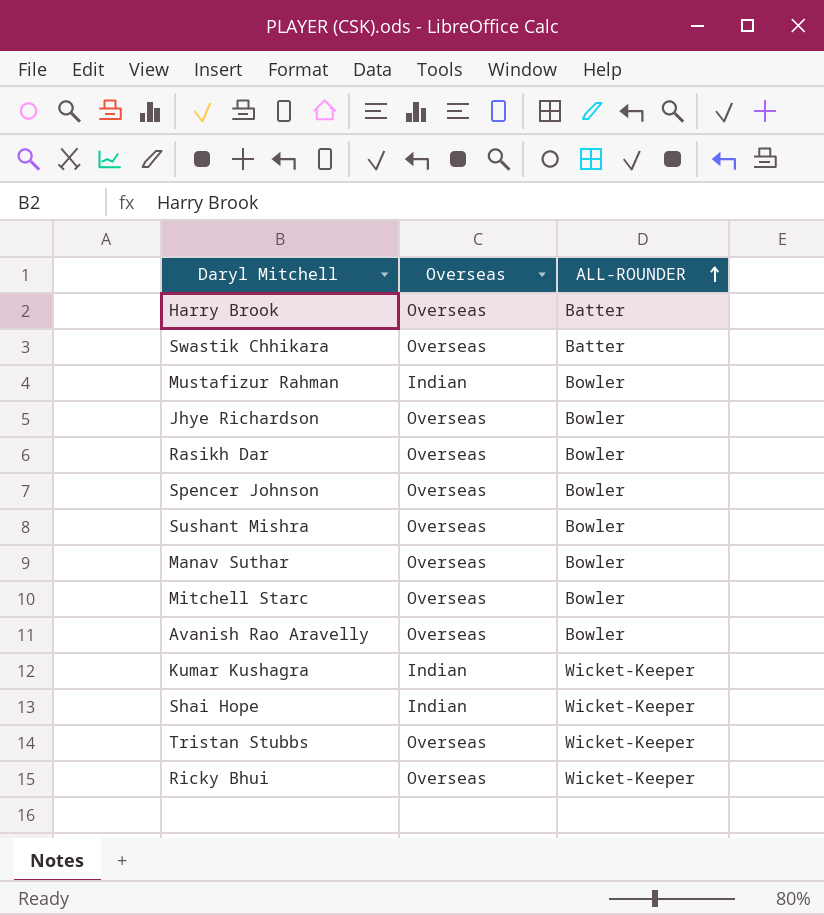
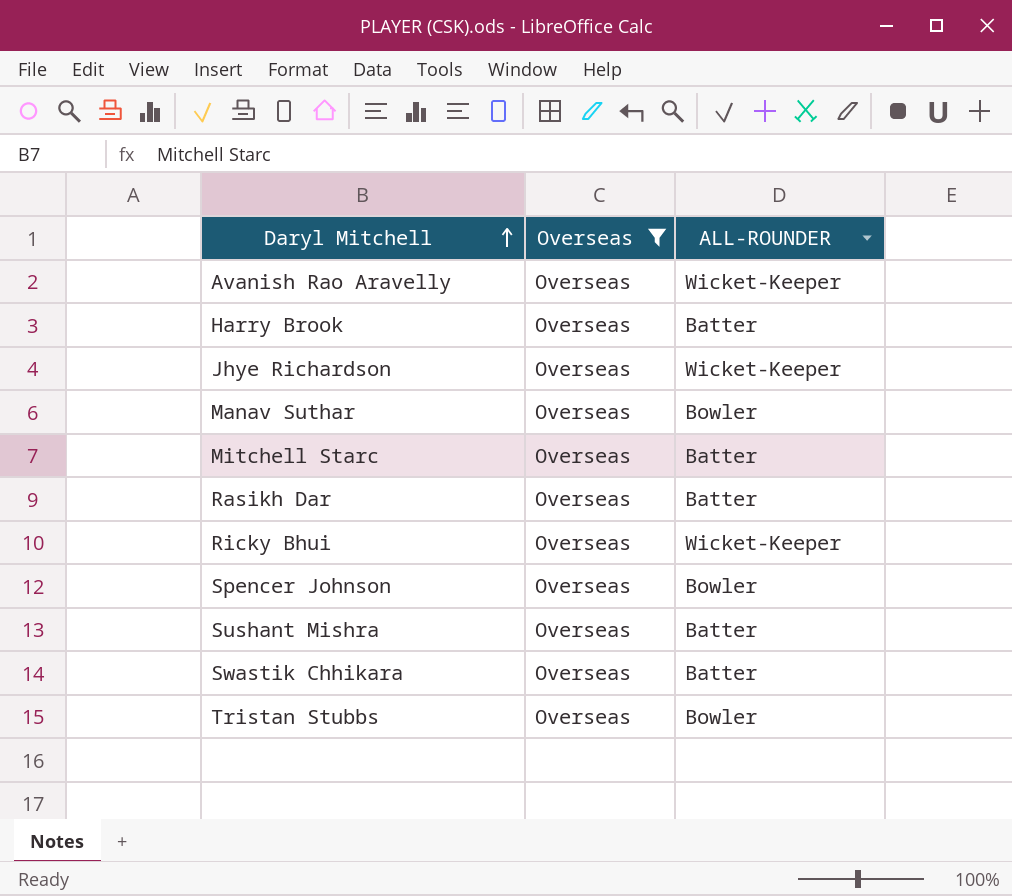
filter: none -> Overseas = Overseas
row order: ALL-ROUNDER ascending -> Daryl Mitchell ascending
Avanish Rao Aravelly | ALL-ROUNDER: Bowler -> Wicket-Keeper
Jhye Richardson | ALL-ROUNDER: Bowler -> Wicket-Keeper
Mitchell Starc | ALL-ROUNDER: Bowler -> Batter
Rasikh Dar | ALL-ROUNDER: Bowler -> Batter
Sushant Mishra | ALL-ROUNDER: Bowler -> Batter
Tristan Stubbs | ALL-ROUNDER: Wicket-Keeper -> Bowler

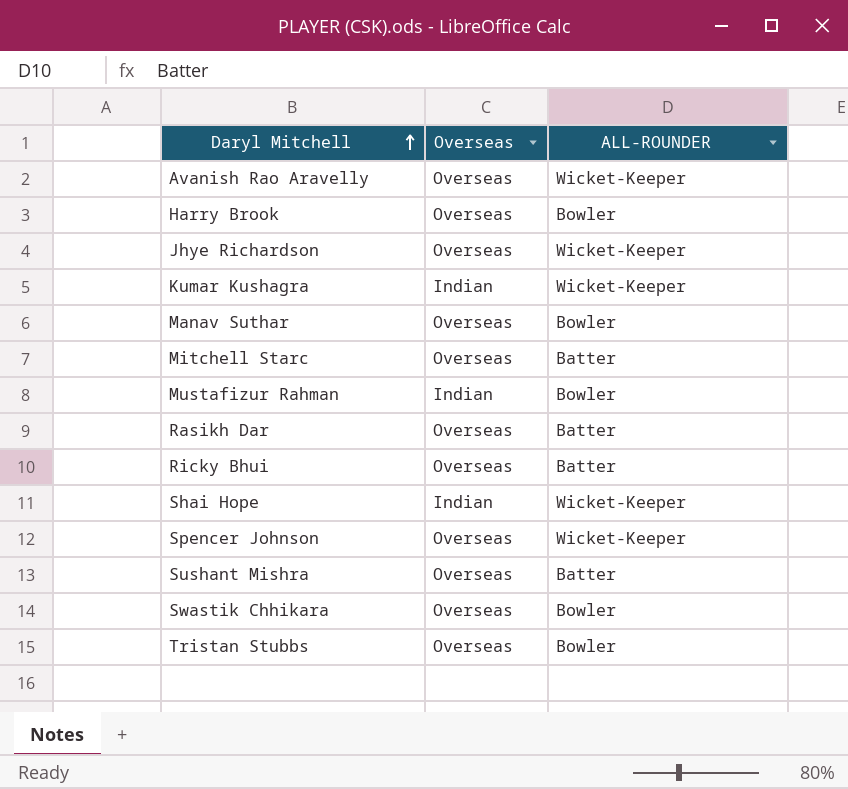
filter: Overseas = Overseas -> none
Harry Brook | ALL-ROUNDER: Batter -> Bowler
Ricky Bhui | ALL-ROUNDER: Wicket-Keeper -> Batter
Spencer Johnson | ALL-ROUNDER: Bowler -> Wicket-Keeper
Swastik Chhikara | ALL-ROUNDER: Batter -> Bowler

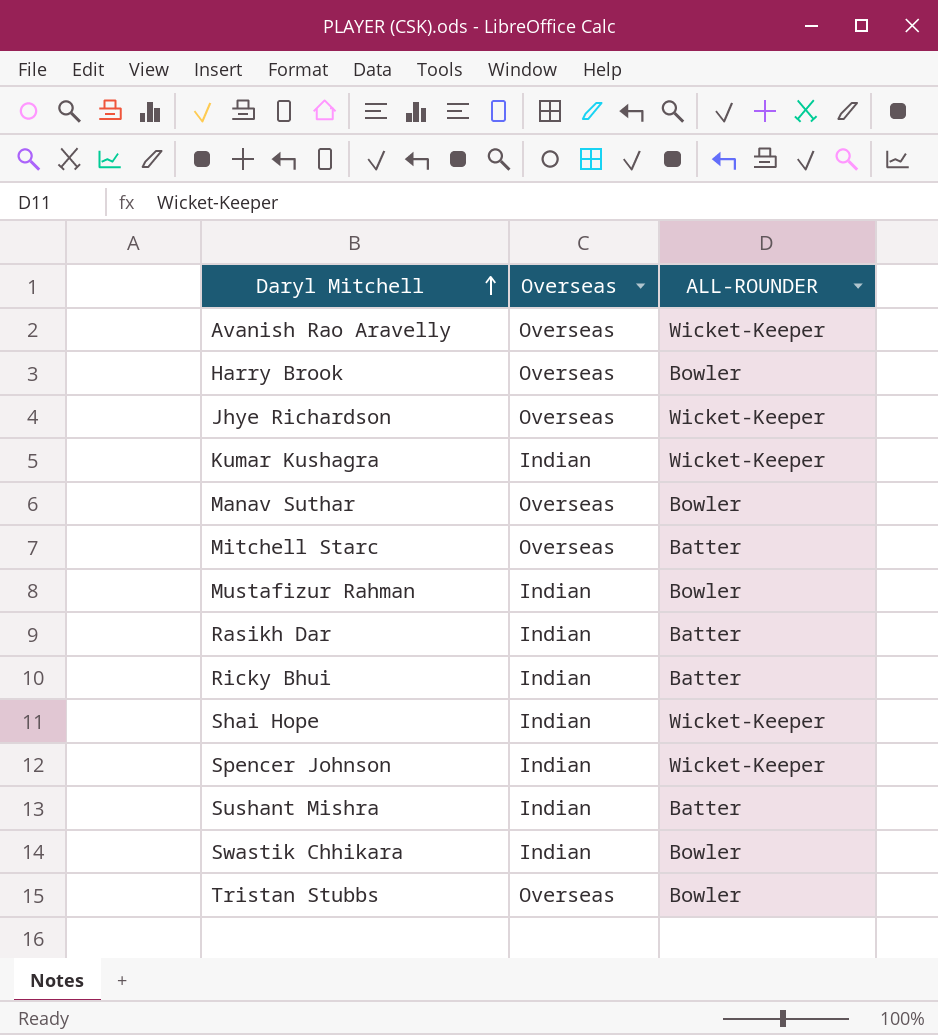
Rasikh Dar | Overseas: Overseas -> Indian
Ricky Bhui | Overseas: Overseas -> Indian
Spencer Johnson | Overseas: Overseas -> Indian
Sushant Mishra | Overseas: Overseas -> Indian
Swastik Chhikara | Overseas: Overseas -> Indian

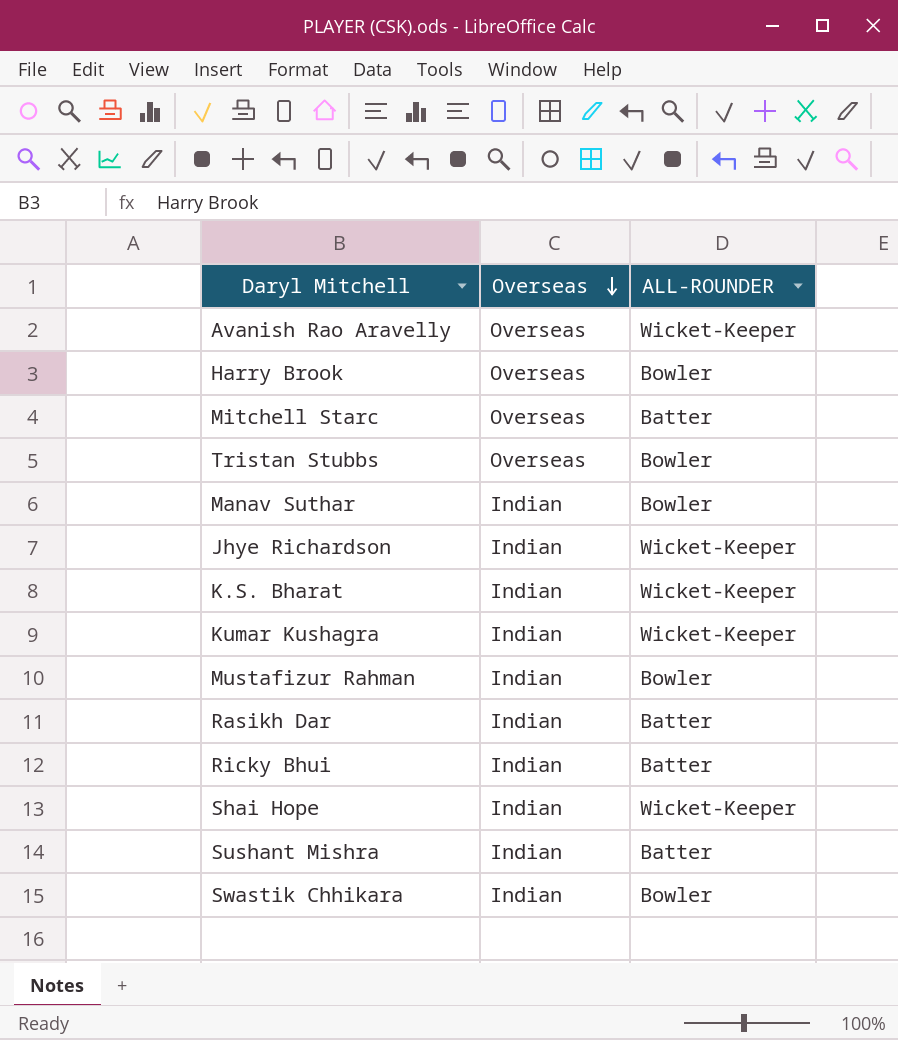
row order: Daryl Mitchell ascending -> Overseas descending
row Spencer Johnson: Indian | Wicket-Keeper -> none
Manav Suthar | Overseas: Overseas -> Indian
Jhye Richardson | Overseas: Overseas -> Indian
row K.S. Bharat: none -> Indian | Wicket-Keeper

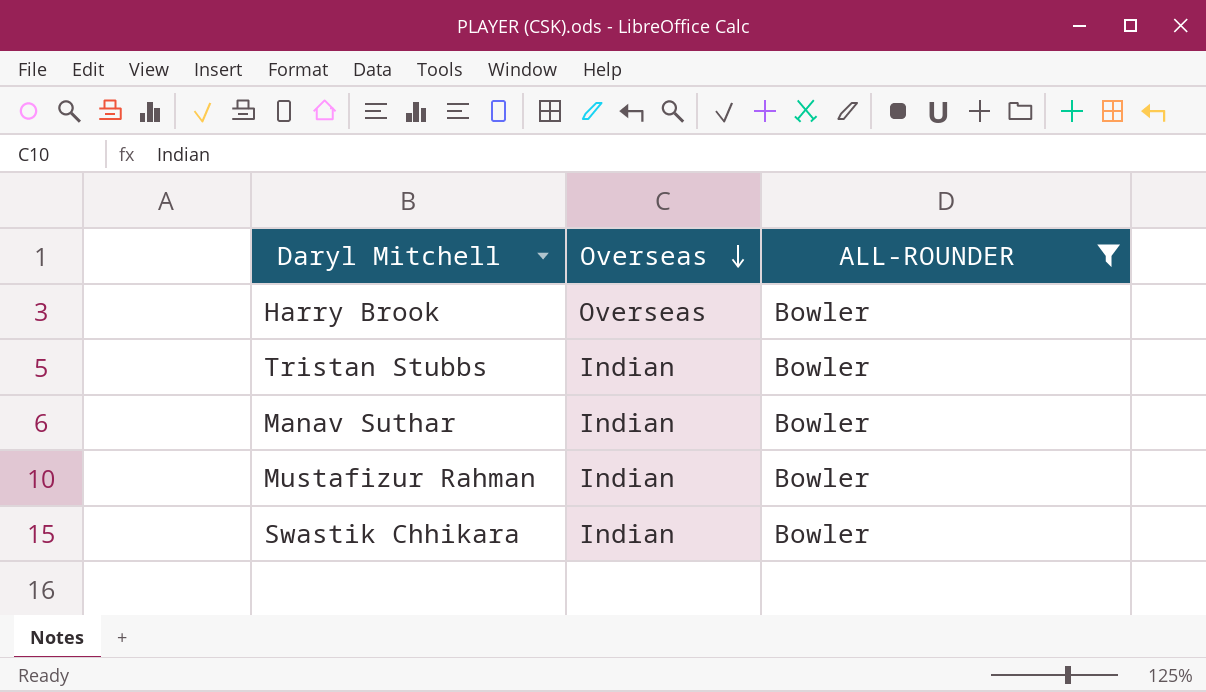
filter: none -> ALL-ROUNDER = Bowler
Tristan Stubbs | Overseas: Overseas -> Indian

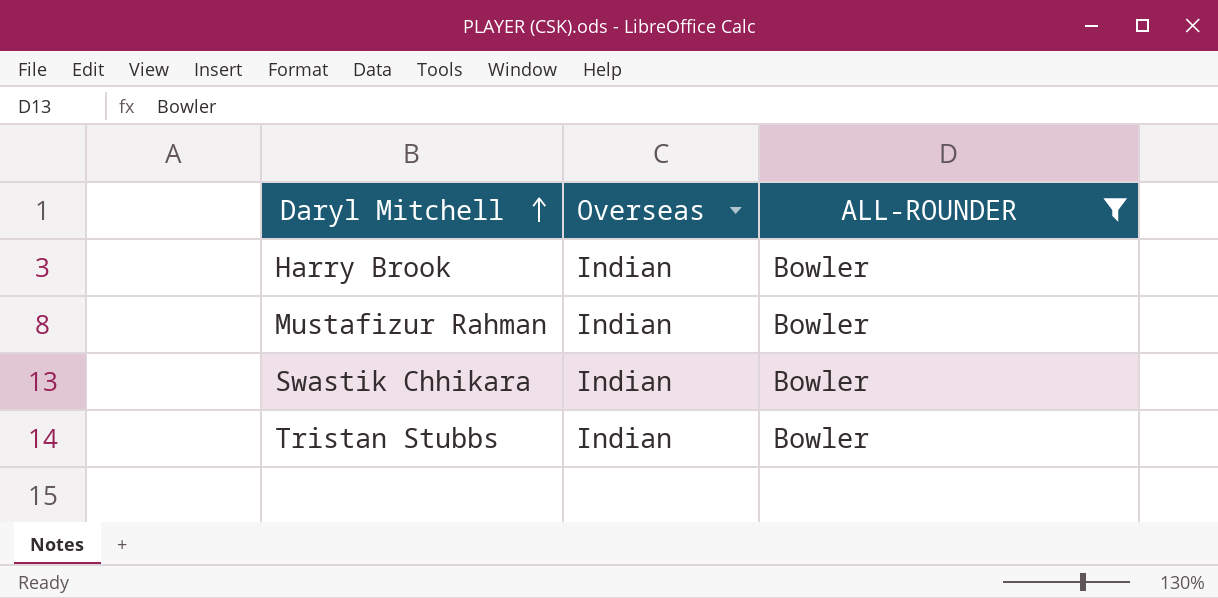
row order: Overseas descending -> Daryl Mitchell ascending
row Manav Suthar: Indian | Bowler -> none
Harry Brook | Overseas: Overseas -> Indian

